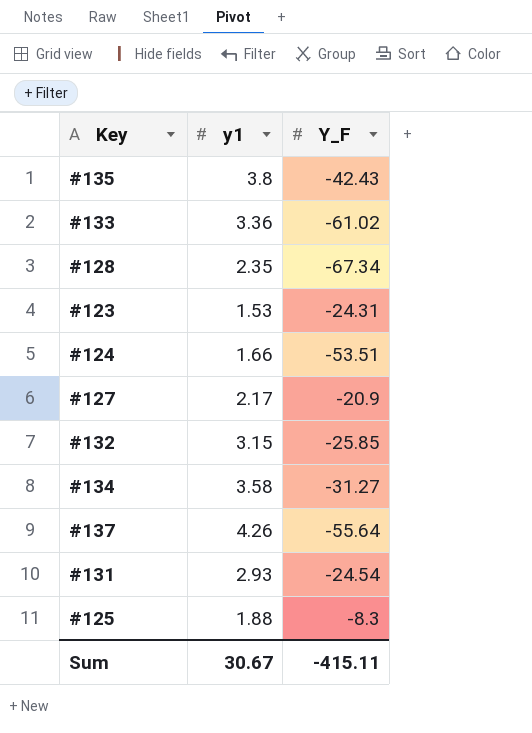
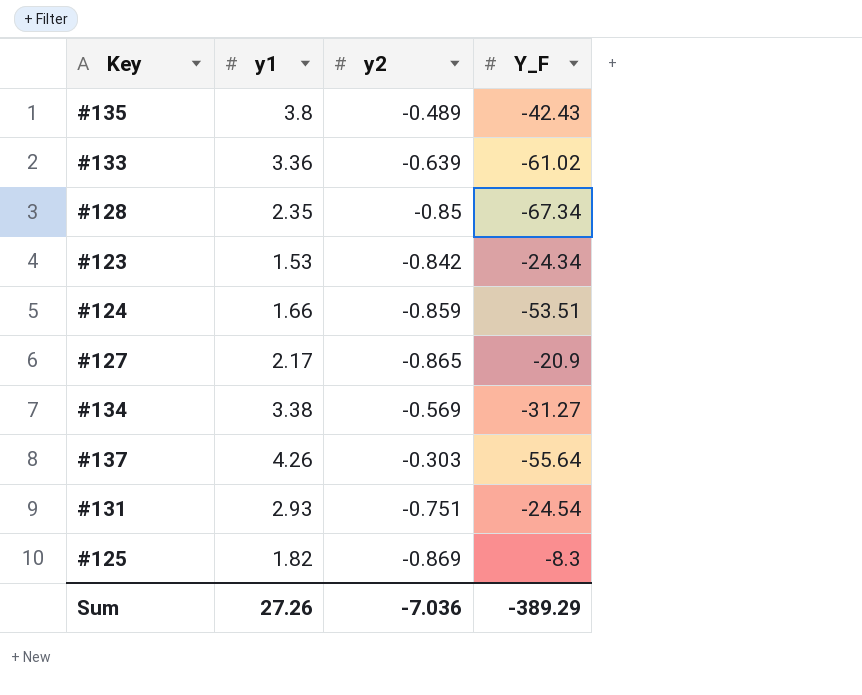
column y2 | position: none -> 3
row #132: 3.15 | -25.85 -> none
#123 | Y_F: -24.31 -> -24.34
#134 | y1: 3.58 -> 3.38
#125 | y1: 1.88 -> 1.82
Sum | y1: 30.67 -> 27.26
Sum | Y_F: -415.11 -> -389.29

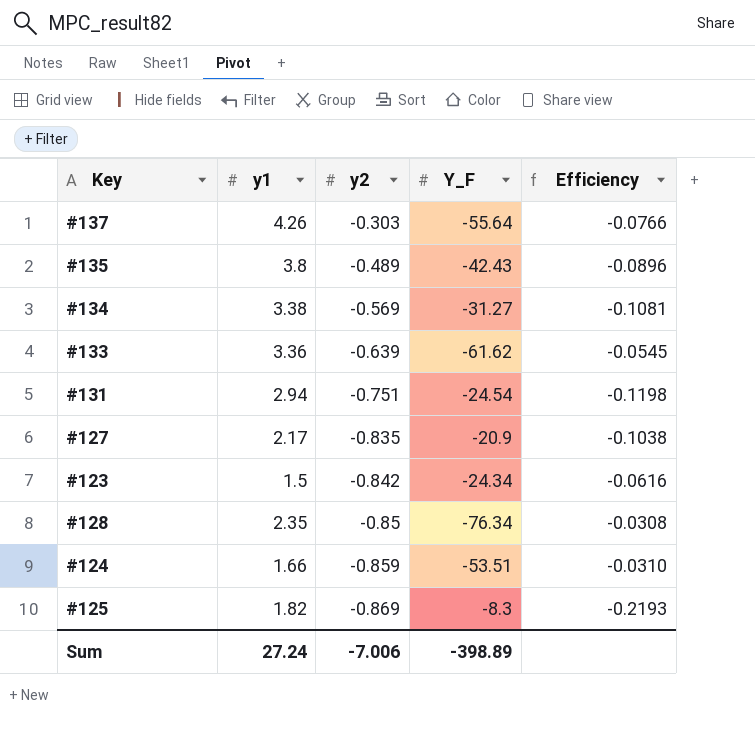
row order: none -> y2 descending
column Efficiency | formula: none -> [y1] / [Y_F]
#133 | Y_F: -61.02 -> -61.62
#131 | y1: 2.93 -> 2.94
#127 | y2: -0.865 -> -0.835
#123 | y1: 1.53 -> 1.5
#128 | Y_F: -67.34 -> -76.34
Sum | y1: 27.26 -> 27.24
Sum | y2: -7.036 -> -7.006
Sum | Y_F: -389.29 -> -398.89

